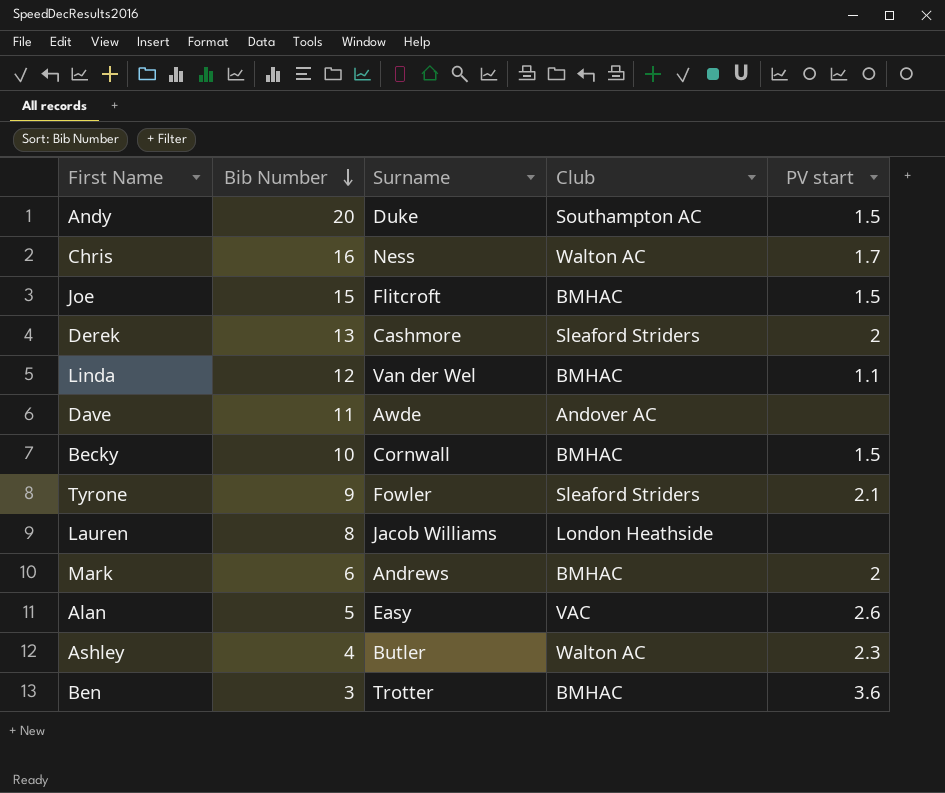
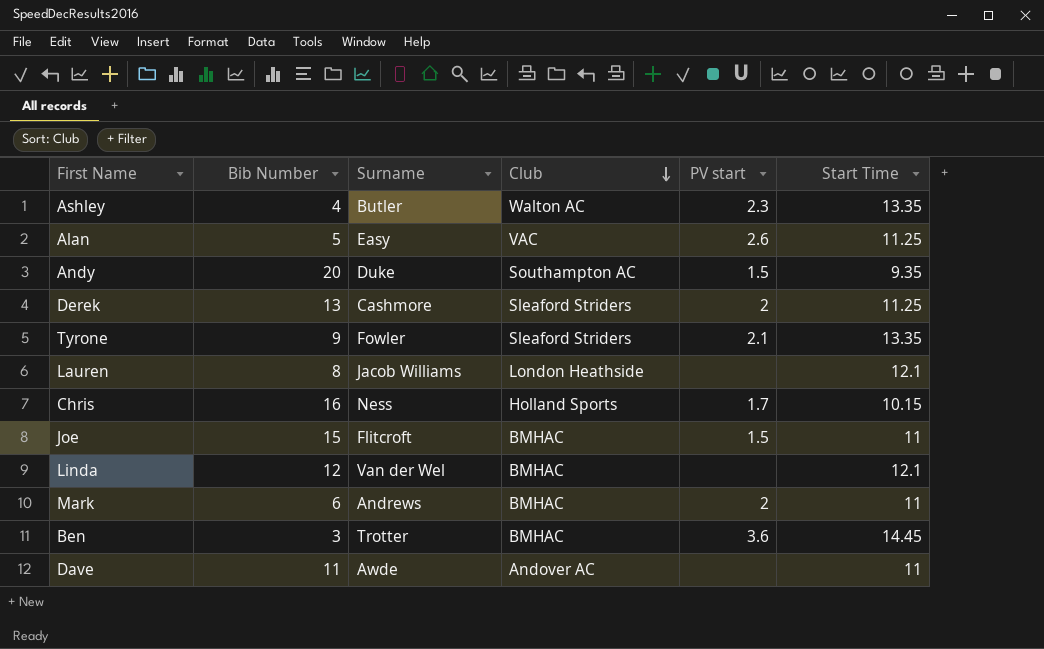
row order: Bib Number descending -> Club descending
column Start Time | position: none -> 6
row Becky: 10 | Cornwall | BMHAC | 1.5 -> none
Chris | Club: Walton AC -> Holland Sports
Linda | PV start: 1.1 -> none

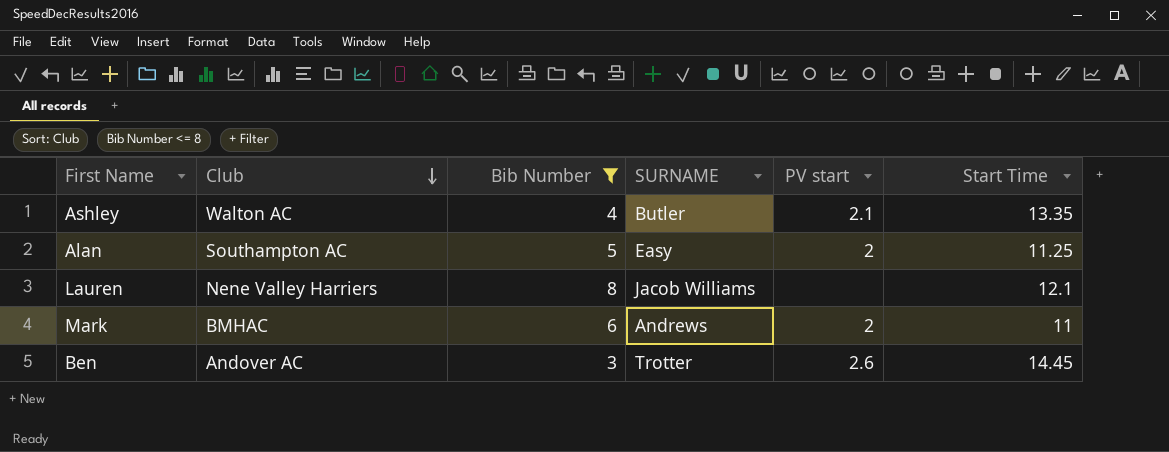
filter: none -> Bib Number <= 8
column Club | position: 4 -> 2
column name: Surname -> SURNAME
Ashley | PV start: 2.3 -> 2.1
Alan | Club: VAC -> Southampton AC
Alan | PV start: 2.6 -> 2
Lauren | Club: London Heathside -> Nene Valley Harriers
Ben | Club: BMHAC -> Andover AC
Ben | PV start: 3.6 -> 2.6

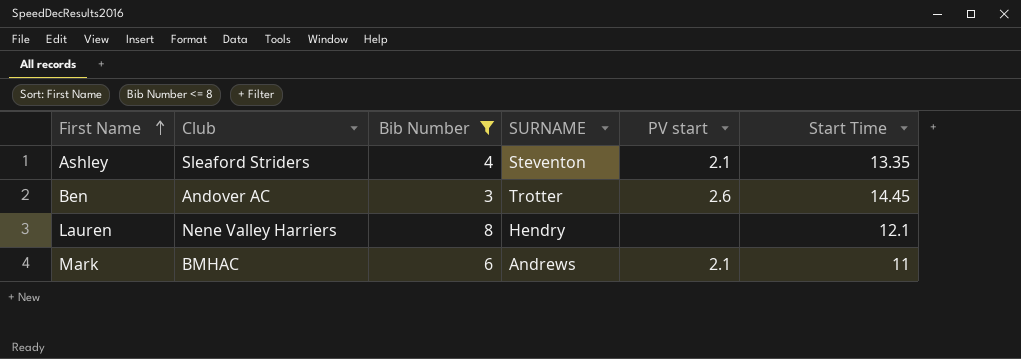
row order: Club descending -> First Name ascending
row Alan: Southampton AC | 5 | Easy | 2 | 11.25 -> none
Ashley | Club: Walton AC -> Sleaford Striders
Ashley | SURNAME: Butler -> Steventon
Lauren | SURNAME: Jacob Williams -> Hendry
Mark | PV start: 2 -> 2.1

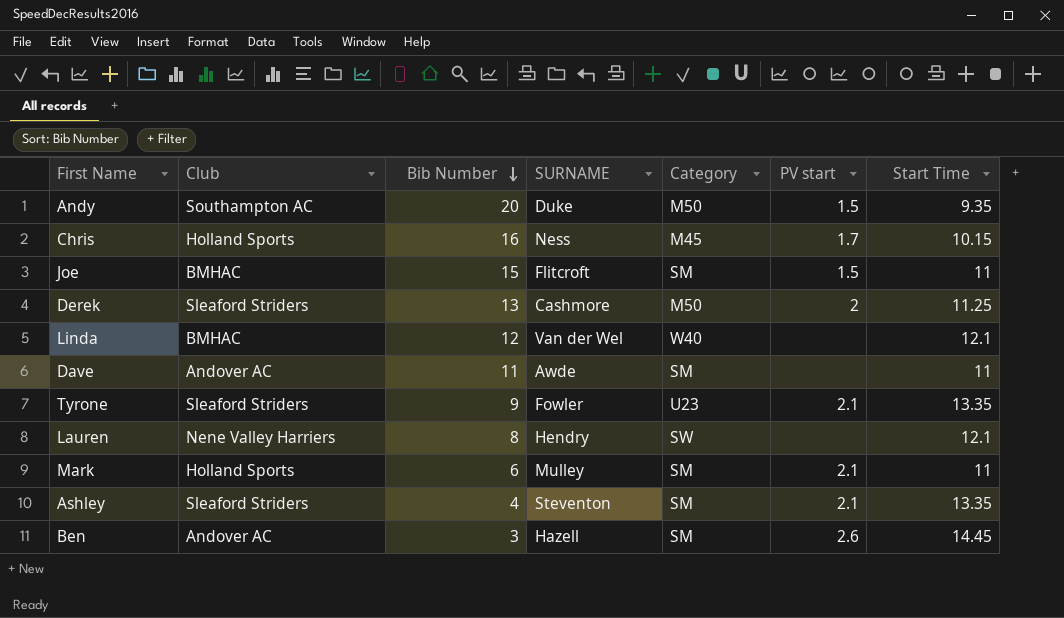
filter: Bib Number <= 8 -> none
row order: First Name ascending -> Bib Number descending
column Category | position: none -> 5
Mark | Club: BMHAC -> Holland Sports
Mark | SURNAME: Andrews -> Mulley
Ben | SURNAME: Trotter -> Hazell

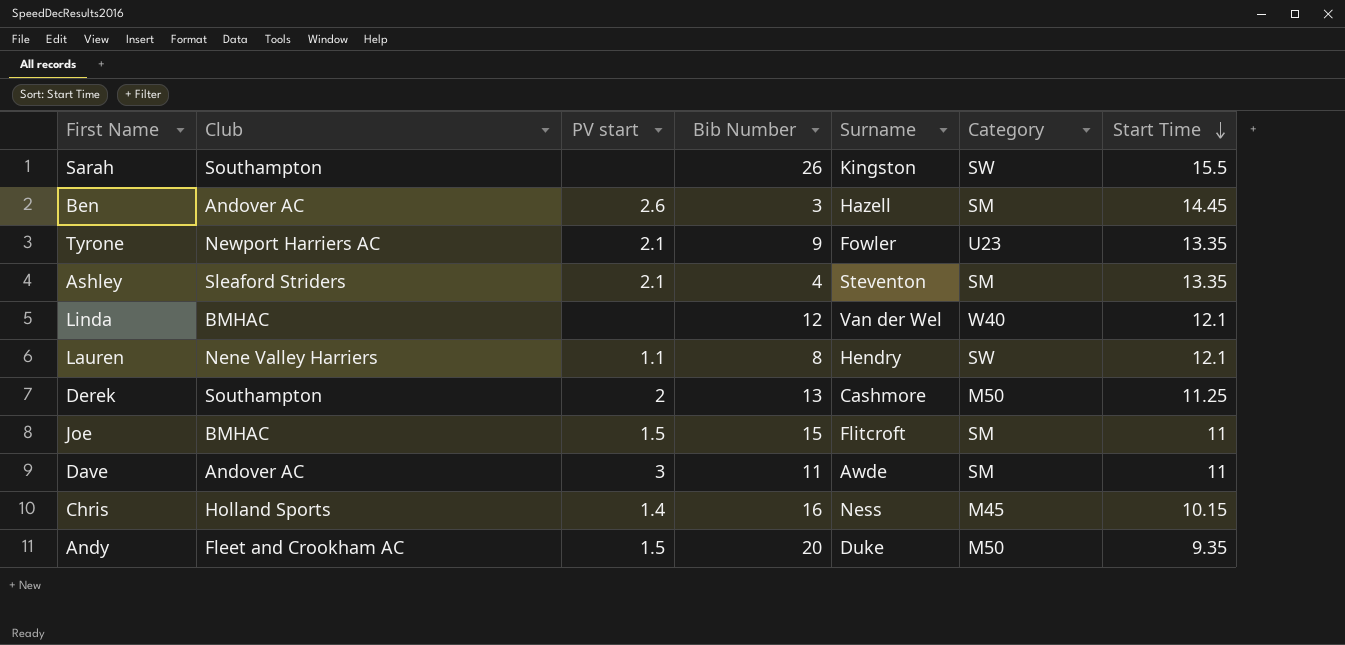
row order: Bib Number descending -> Start Time descending
column PV start | position: 6 -> 3
column name: SURNAME -> Surname
row Mark: Holland Sports | 6 | Mulley | SM | 2.1 | 11 -> none
row Sarah: none -> Southampton | none | 26 | Kingston | SW | 15.5
Tyrone | Club: Sleaford Striders -> Newport Harriers AC
Lauren | PV start: none -> 1.1
Derek | Club: Sleaford Striders -> Southampton
Dave | PV start: none -> 3
Chris | PV start: 1.7 -> 1.4
Andy | Club: Southampton AC -> Fleet and Crookham AC

